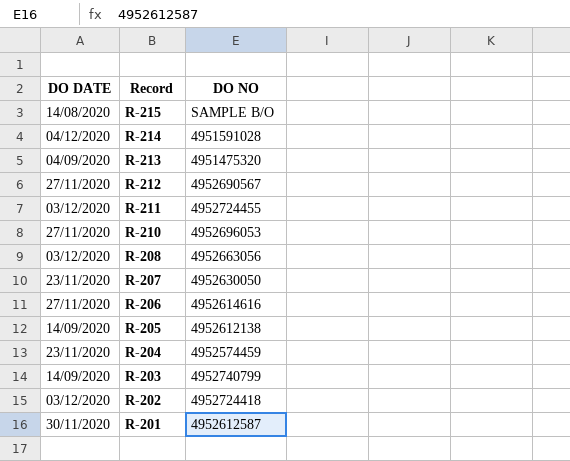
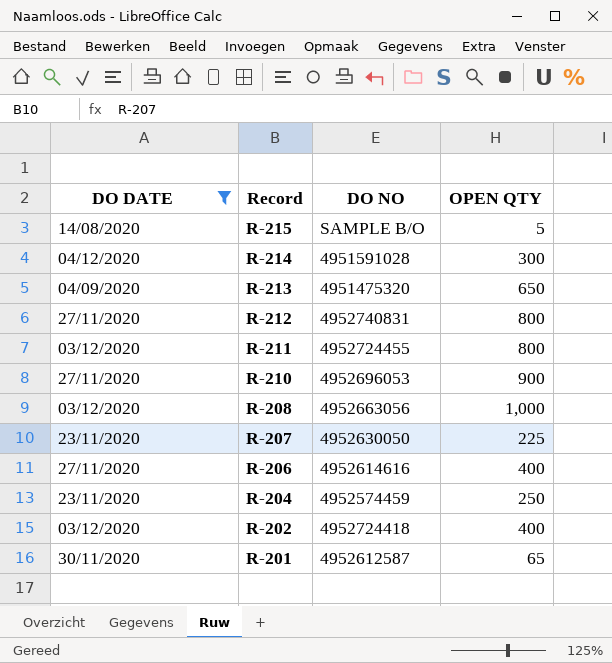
filter: none -> DO DATE != 14/09/2020
column OPEN QTY | position: none -> 4
R-212 | DO NO: 4952690567 -> 4952740831

